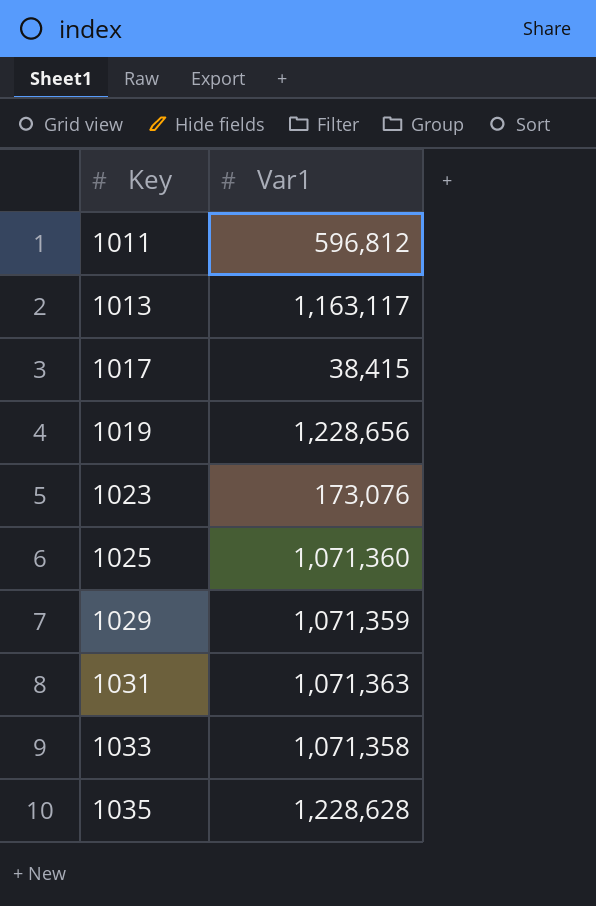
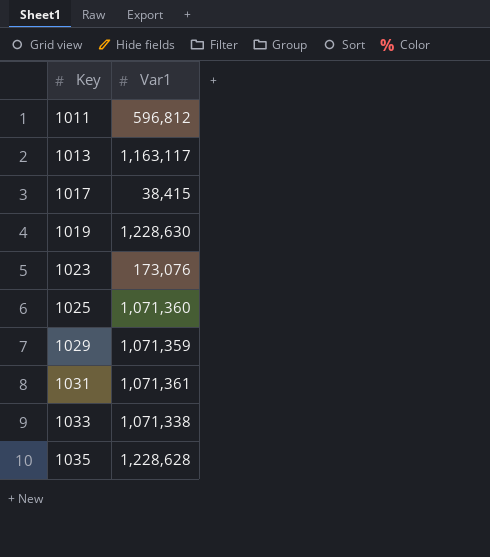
1019 | Var1: 1,228,656 -> 1,228,630
1031 | Var1: 1,071,363 -> 1,071,361
1033 | Var1: 1,071,358 -> 1,071,338

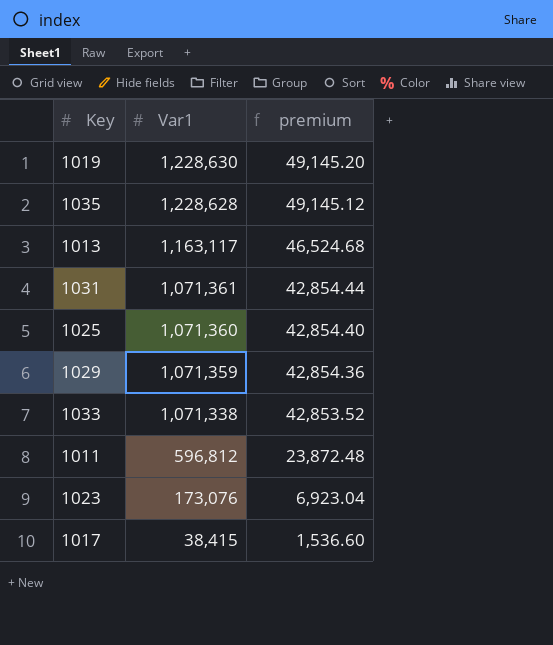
row order: Key ascending -> Var1 descending
column premium | formula: none -> [Var1] * 0.04

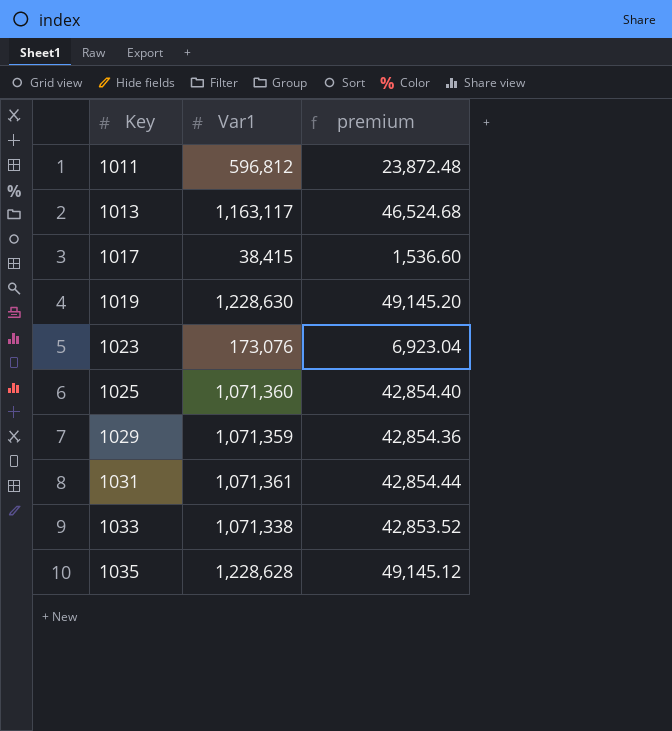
row order: Var1 descending -> Key ascending

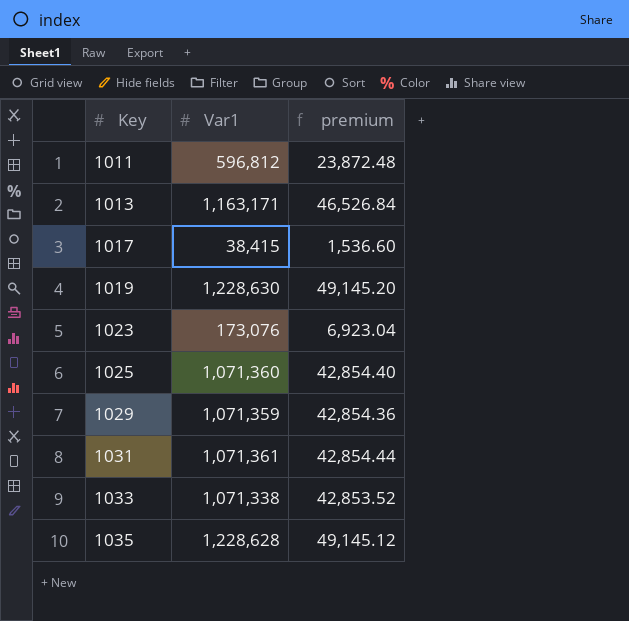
1013 | Var1: 1,163,117 -> 1,163,171
1013 | premium: 46,524.68 -> 46,526.84

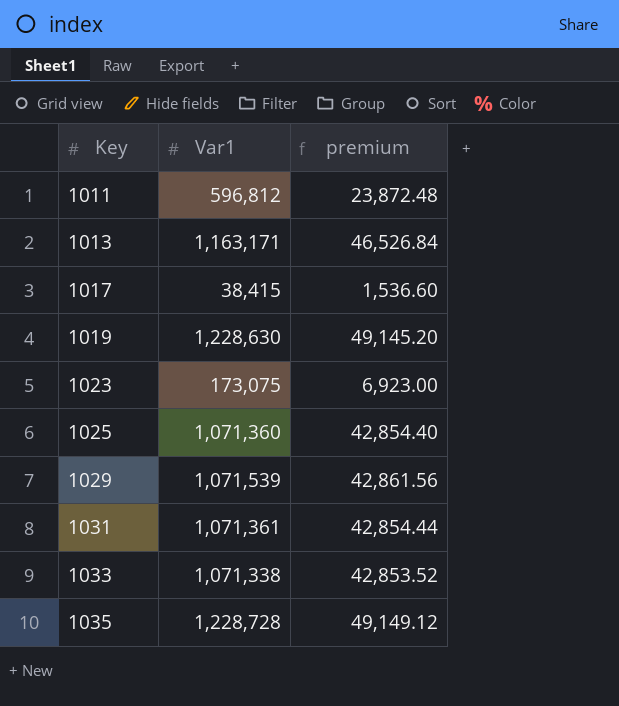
1023 | Var1: 173,076 -> 173,075
1023 | premium: 6,923.04 -> 6,923.00
1029 | Var1: 1,071,359 -> 1,071,539
1029 | premium: 42,854.36 -> 42,861.56
1035 | Var1: 1,228,628 -> 1,228,728
1035 | premium: 49,145.12 -> 49,149.12

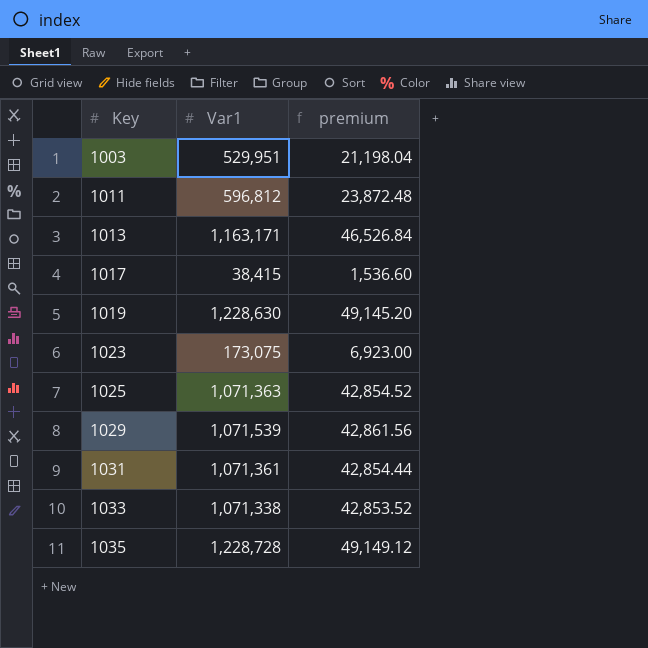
row 1003: none -> 529,951 | 21,198.04
1025 | Var1: 1,071,360 -> 1,071,363
1025 | premium: 42,854.40 -> 42,854.52

